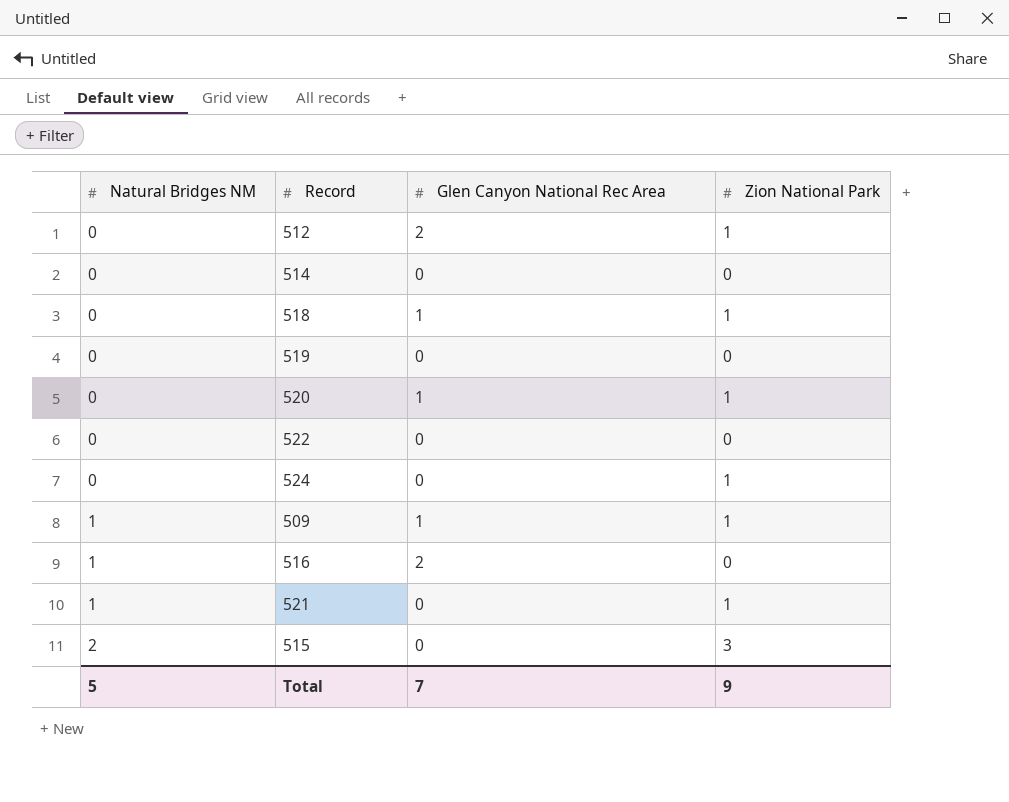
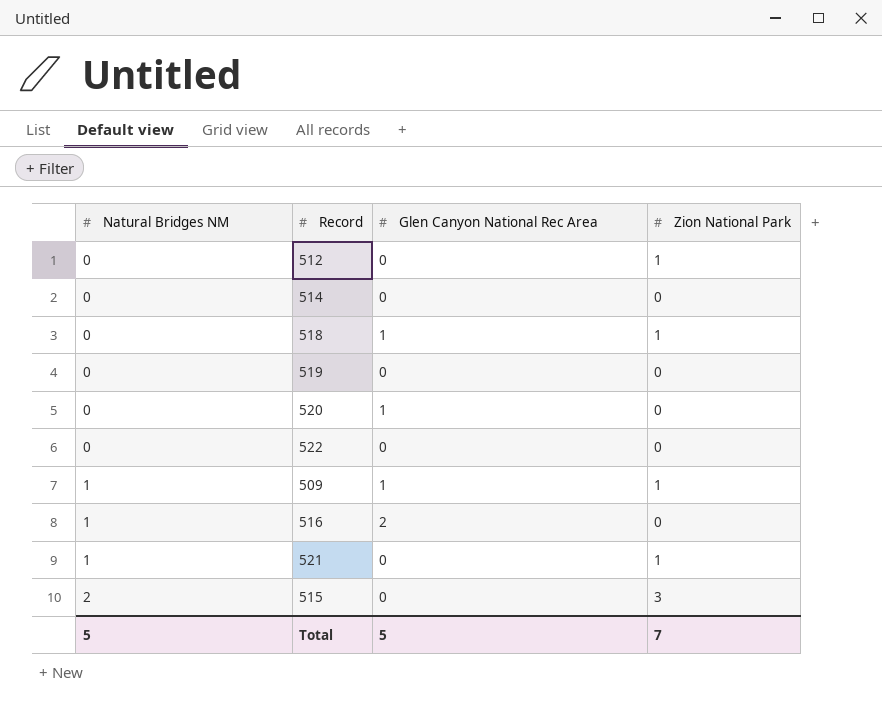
row 524: 0 | 0 | 1 -> none
512 | Glen Canyon National Rec Area: 2 -> 0
520 | Zion National Park: 1 -> 0
Total | Glen Canyon National Rec Area: 7 -> 5
Total | Zion National Park: 9 -> 7

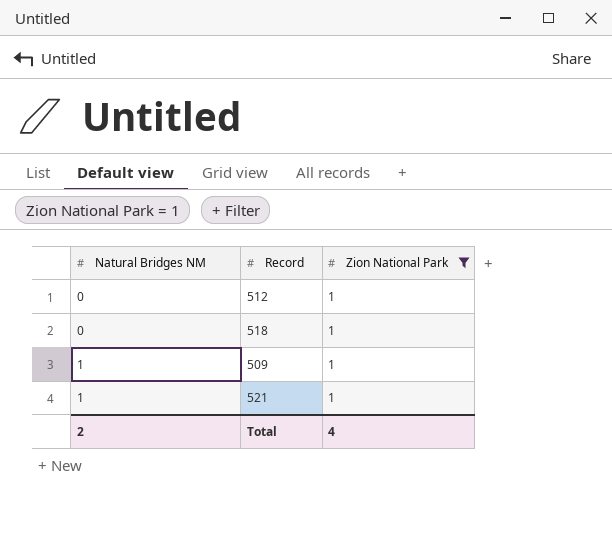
filter: none -> Zion National Park = 1
column Glen Canyon National Rec Area | position: 3 -> none
Total | Natural Bridges NM: 5 -> 2
Total | Zion National Park: 7 -> 4

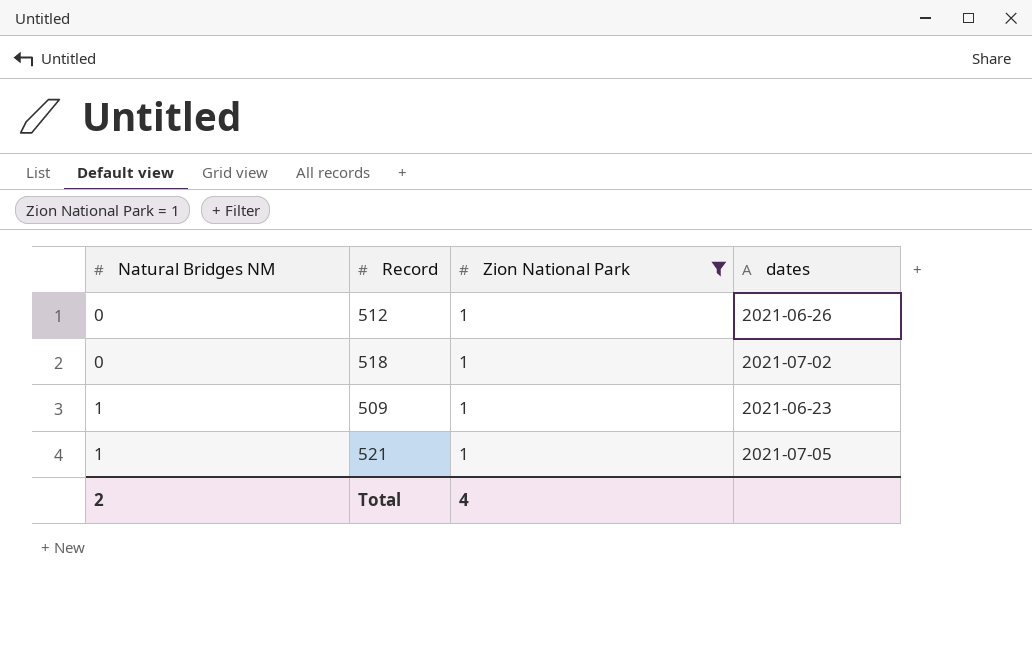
column dates | position: none -> 4

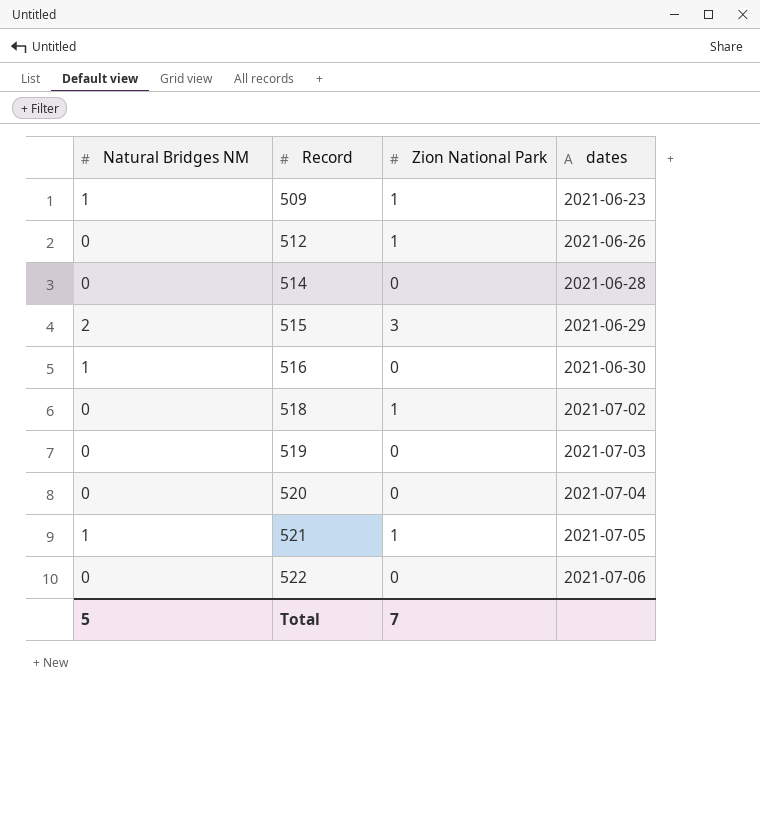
filter: Zion National Park = 1 -> none
row order: Natural Bridges NM ascending -> Record ascending
Total | Natural Bridges NM: 2 -> 5
Total | Zion National Park: 4 -> 7

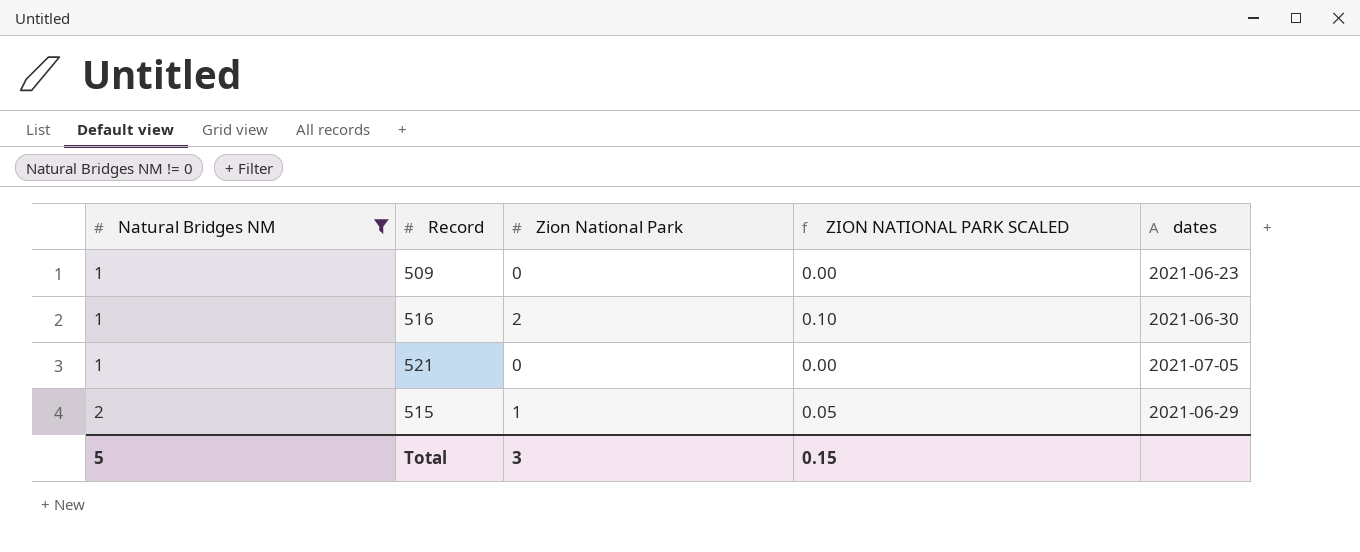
filter: none -> Natural Bridges NM != 0
row order: Record ascending -> Natural Bridges NM ascending
column ZION NATIONAL PARK SCALED | formula: none -> [Zion National Park] * 0.05
509 | Zion National Park: 1 -> 0
516 | Zion National Park: 0 -> 2
521 | Zion National Park: 1 -> 0
515 | Zion National Park: 3 -> 1
Total | Zion National Park: 7 -> 3

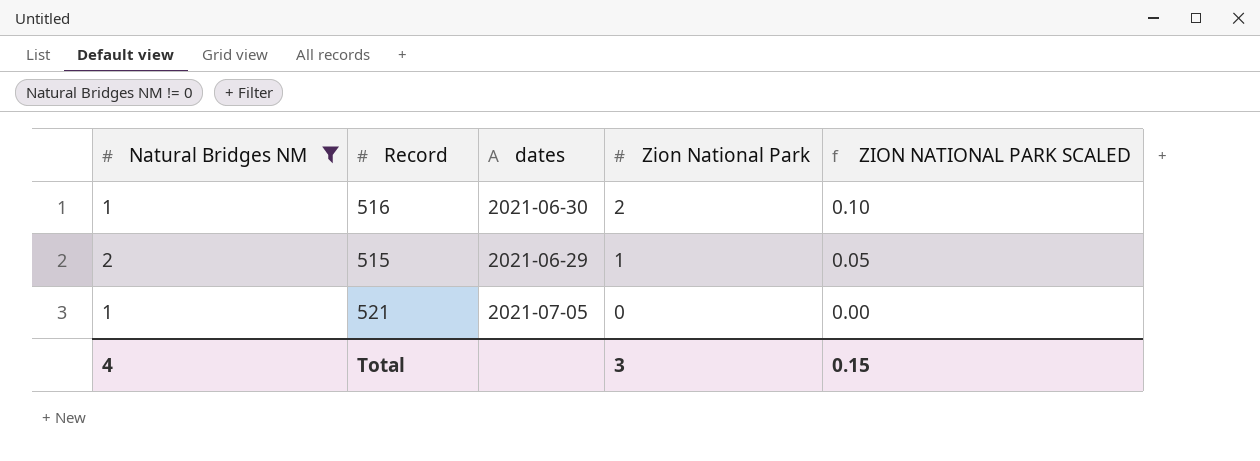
row order: Natural Bridges NM ascending -> Zion National Park descending
column dates | position: 5 -> 3
row 509: 1 | 0 | 0.00 | 2021-06-23 -> none
Total | Natural Bridges NM: 5 -> 4

